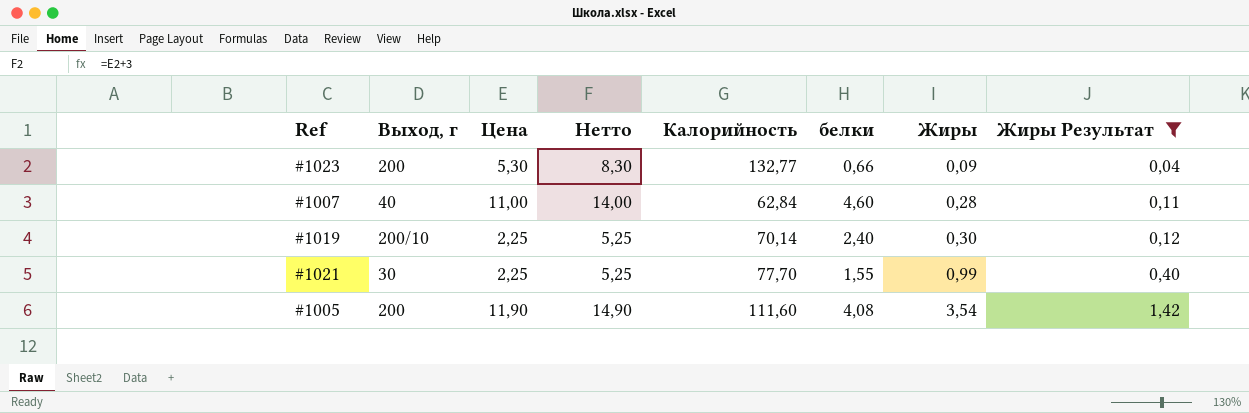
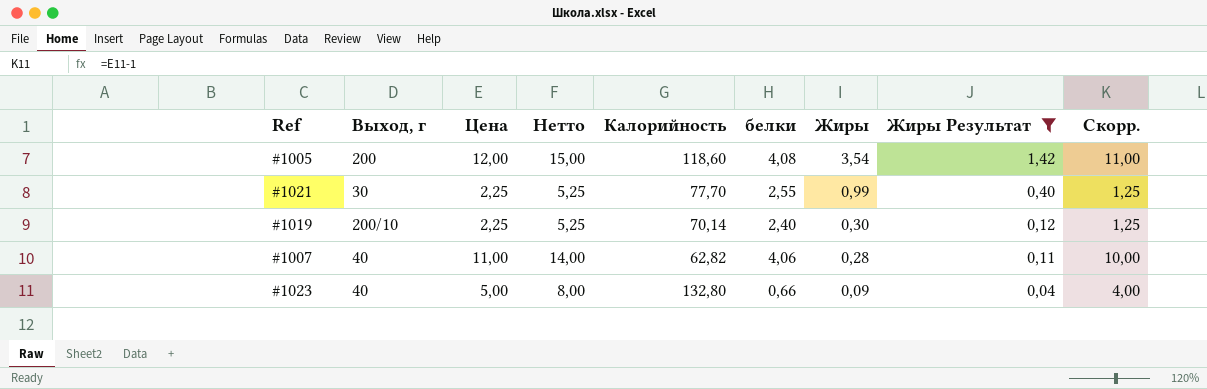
row order: Жиры ascending -> Жиры descending
column Скорр. | formula: none -> [Цена] - 1
#1005 | Цена: 11,90 -> 12,00
#1005 | Нетто: 14,90 -> 15,00
#1005 | Калорийность: 111,60 -> 118,60
#1021 | белки: 1,55 -> 2,55
#1007 | Калорийность: 62,84 -> 62,82
#1007 | белки: 4,60 -> 4,06
#1023 | Выход, г: 200 -> 40
#1023 | Цена: 5,30 -> 5,00
#1023 | Нетто: 8,30 -> 8,00
#1023 | Калорийность: 132,77 -> 132,80

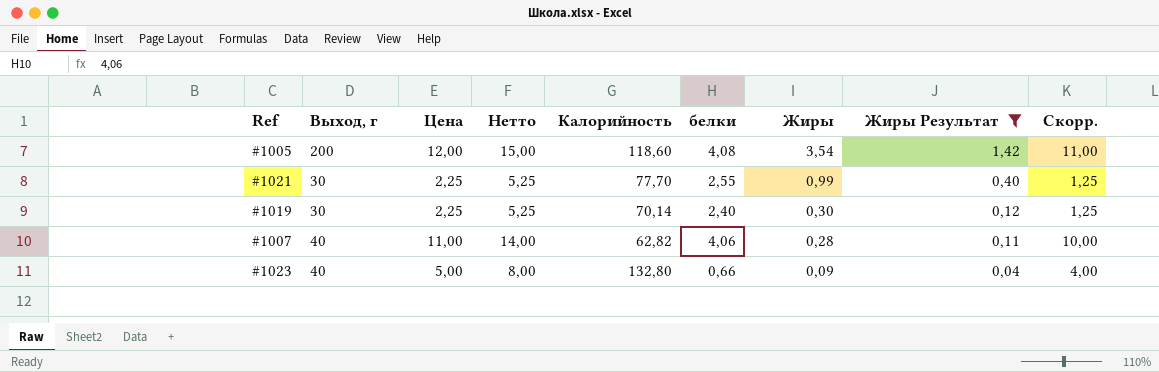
#1019 | Выход, г: 200/10 -> 30

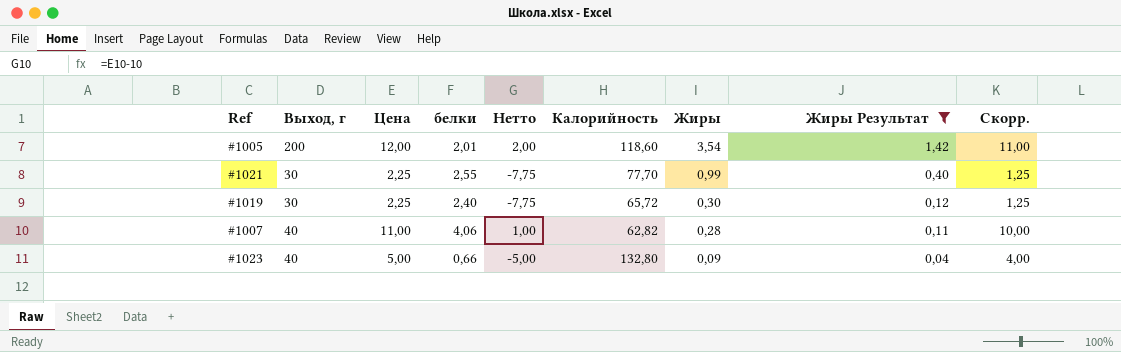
column белки | position: 6 -> 4
column Нетто | formula: [Цена] + 3 -> [Цена] - 10
#1005 | белки: 4,08 -> 2,01
#1019 | Калорийность: 70,14 -> 65,72

